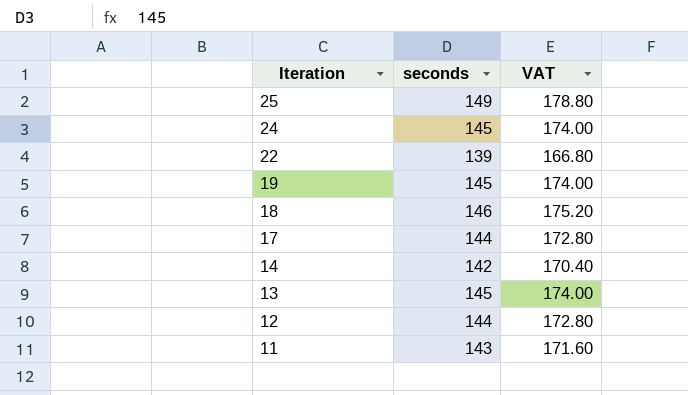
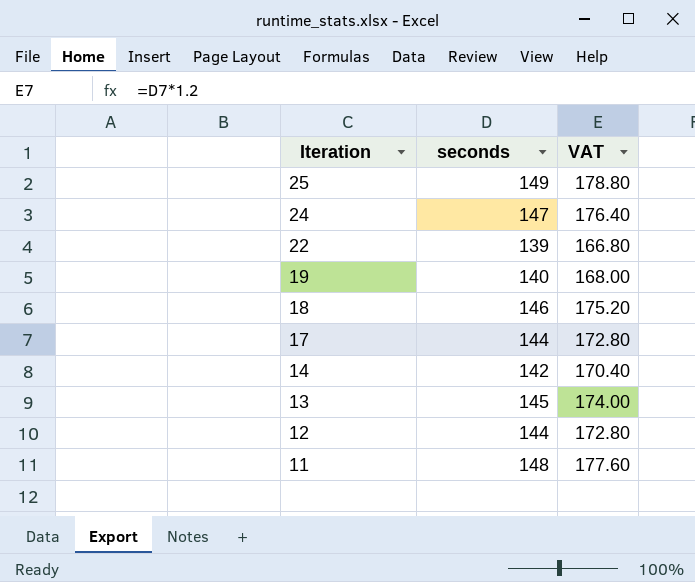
24 | seconds: 145 -> 147
24 | VAT: 174.00 -> 176.40
19 | seconds: 145 -> 140
19 | VAT: 174.00 -> 168.00
11 | seconds: 143 -> 148
11 | VAT: 171.60 -> 177.60

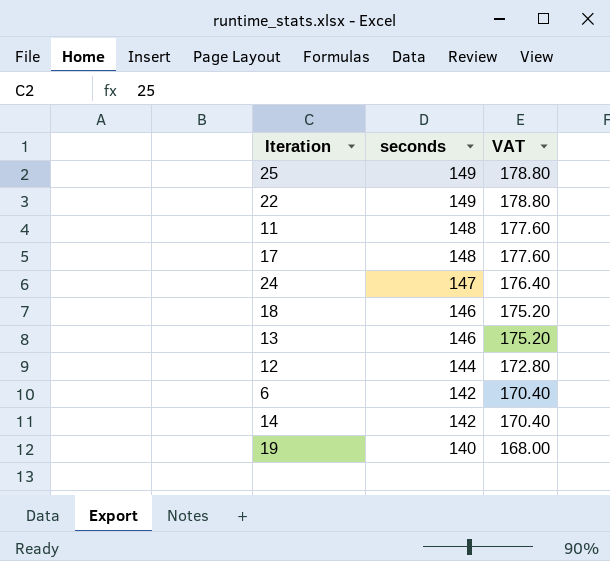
row order: Iteration descending -> seconds descending
22 | seconds: 139 -> 149
22 | VAT: 166.80 -> 178.80
17 | seconds: 144 -> 148
17 | VAT: 172.80 -> 177.60
13 | seconds: 145 -> 146
13 | VAT: 174.00 -> 175.20
row 6: none -> 142 | 170.40

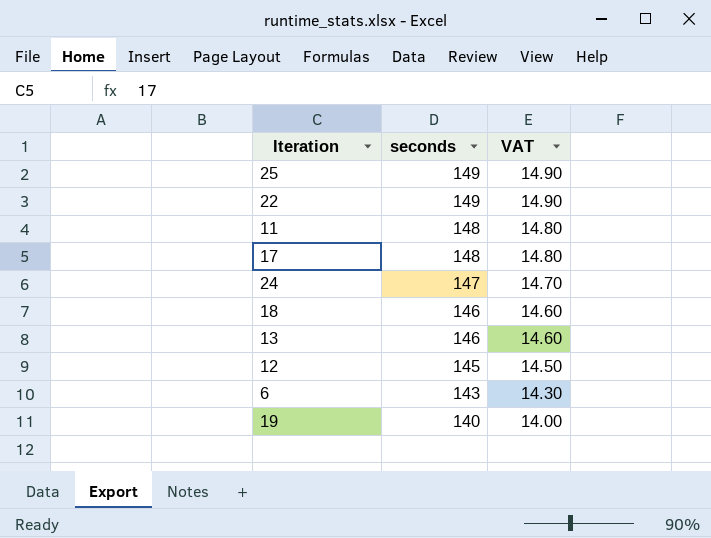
column VAT | formula: [seconds] * 1.2 -> [seconds] * 0.1
row 14: 142 | 170.40 -> none
12 | seconds: 144 -> 145
6 | seconds: 142 -> 143

